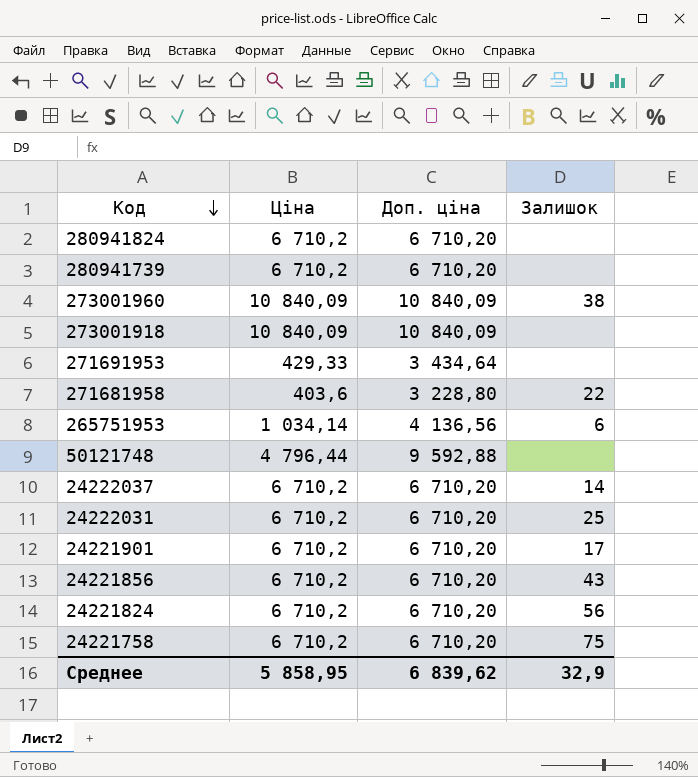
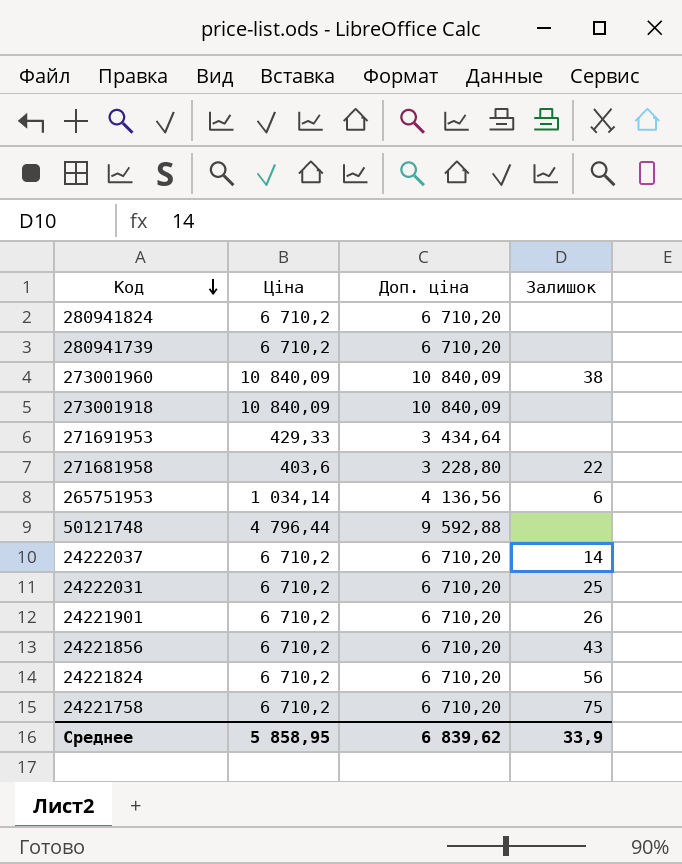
24221901 | Залишок: 17 -> 26
Среднее | Залишок: 32,9 -> 33,9

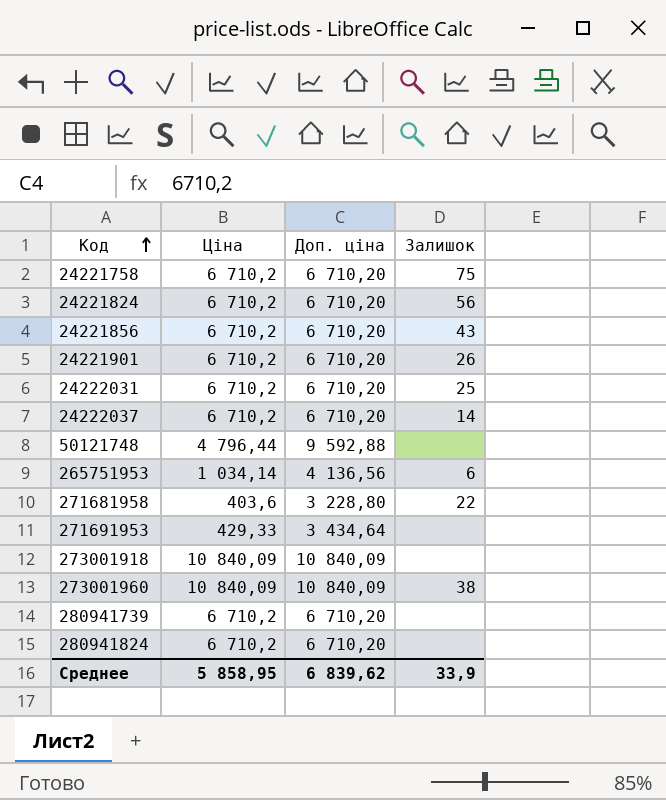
row order: Код descending -> Код ascending

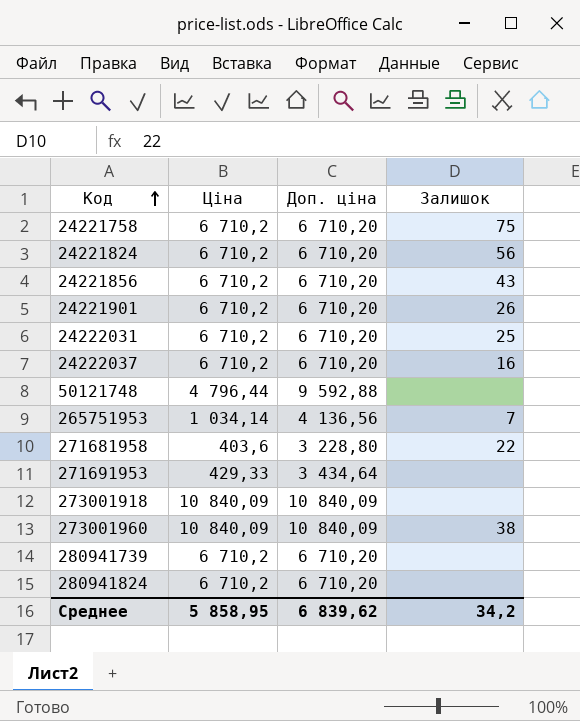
24222037 | Залишок: 14 -> 16
265751953 | Залишок: 6 -> 7
Среднее | Залишок: 33,9 -> 34,2

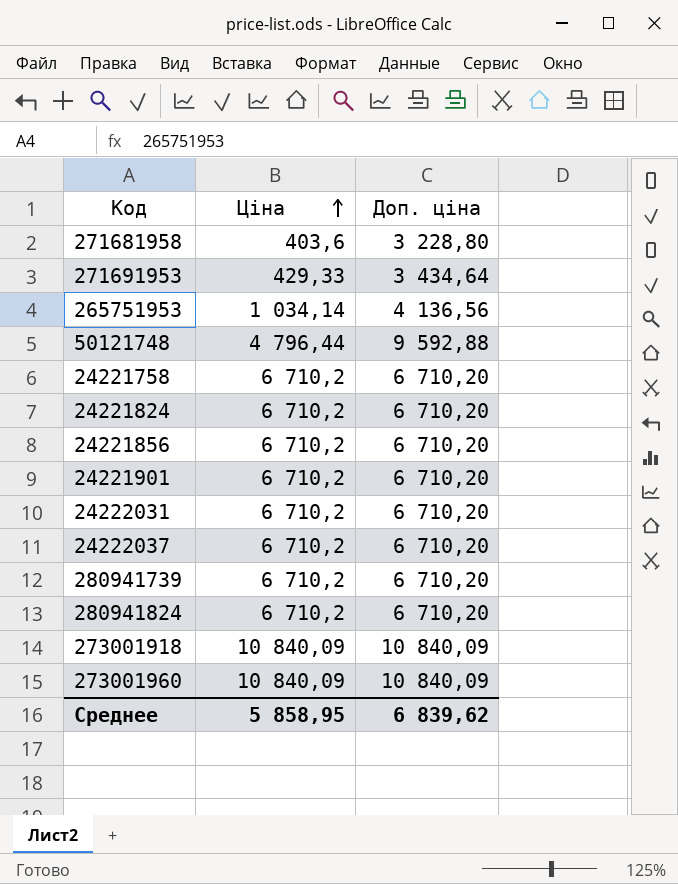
row order: Код ascending -> Ціна ascending
column Залишок | position: 4 -> none

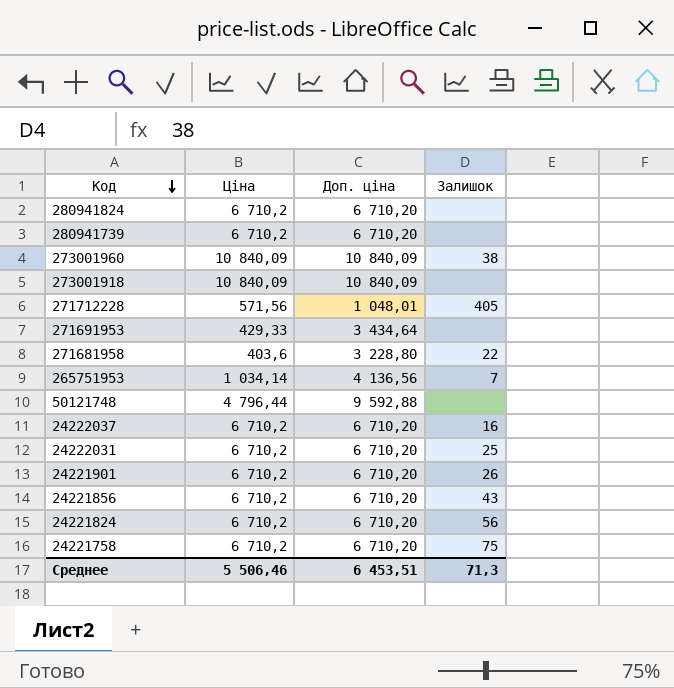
row order: Ціна ascending -> Код descending
column Залишок | position: none -> 4
row 271712228: none -> 571,56 | 1 048,01 | 405
Среднее | Ціна: 5 858,95 -> 5 506,46
Среднее | Доп. ціна: 6 839,62 -> 6 453,51

